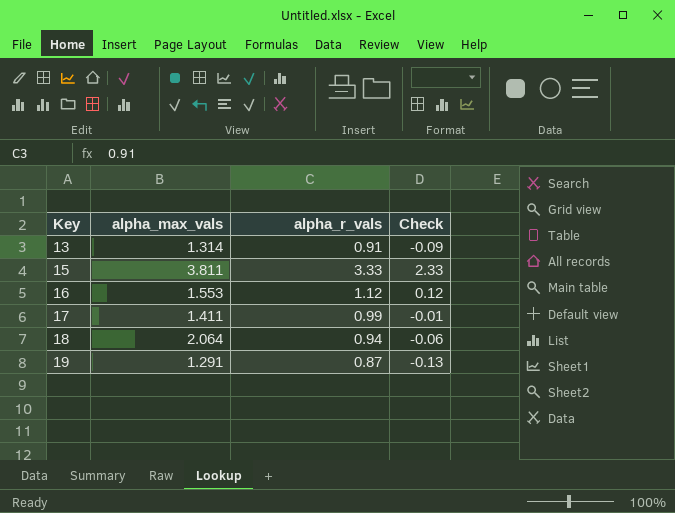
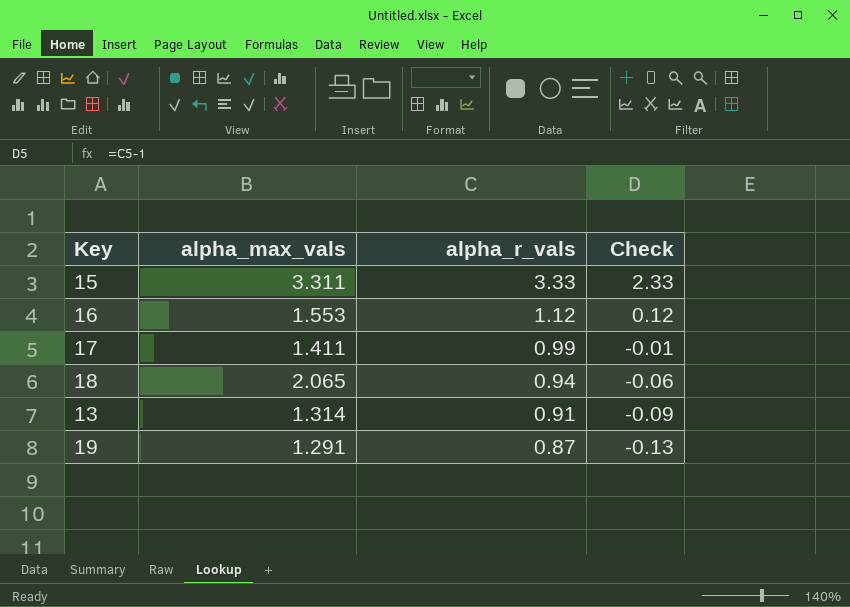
row order: Key ascending -> alpha_r_vals descending
15 | alpha_max_vals: 3.811 -> 3.311
18 | alpha_max_vals: 2.064 -> 2.065

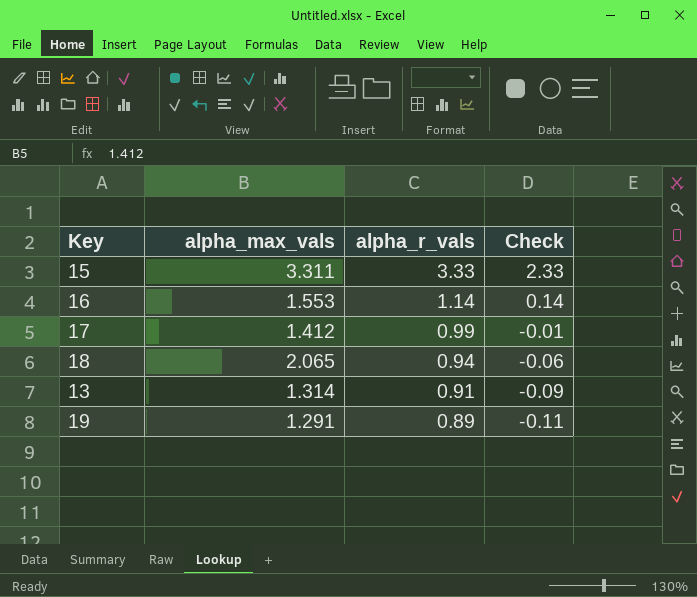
16 | alpha_r_vals: 1.12 -> 1.14
16 | Check: 0.12 -> 0.14
17 | alpha_max_vals: 1.411 -> 1.412
19 | alpha_r_vals: 0.87 -> 0.89
19 | Check: -0.13 -> -0.11

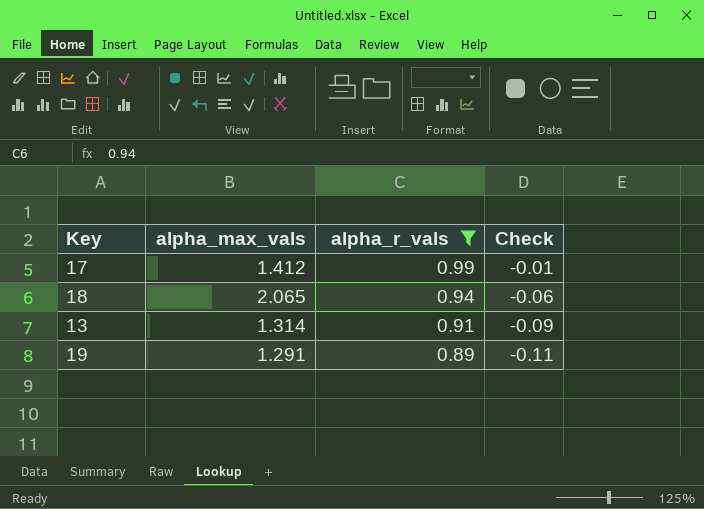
filter: none -> alpha_r_vals <= 0.99

